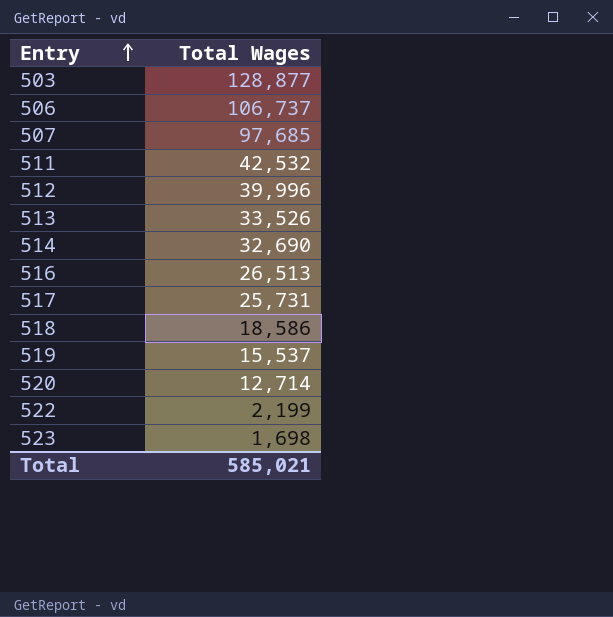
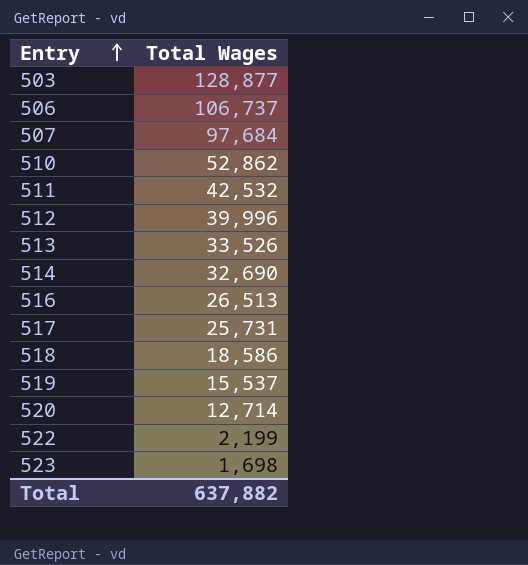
507 | Total Wages: 97,685 -> 97,684
row 510: none -> 52,862
Total | Total Wages: 585,021 -> 637,882

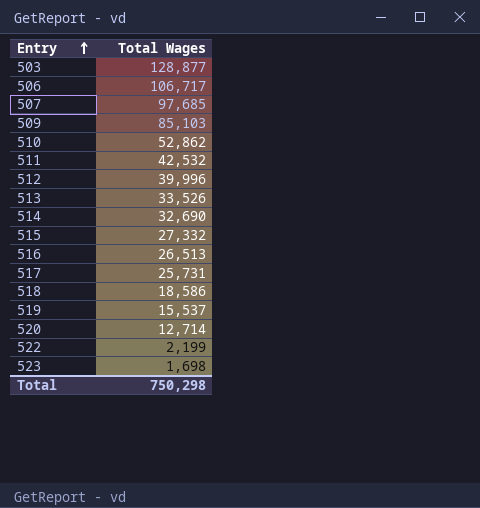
506 | Total Wages: 106,737 -> 106,717
507 | Total Wages: 97,684 -> 97,685
row 509: none -> 85,103
row 515: none -> 27,332
Total | Total Wages: 637,882 -> 750,298

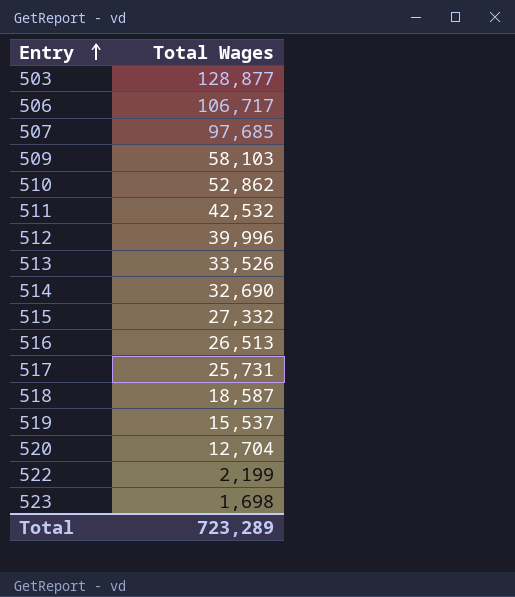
509 | Total Wages: 85,103 -> 58,103
518 | Total Wages: 18,586 -> 18,587
520 | Total Wages: 12,714 -> 12,704
Total | Total Wages: 750,298 -> 723,289

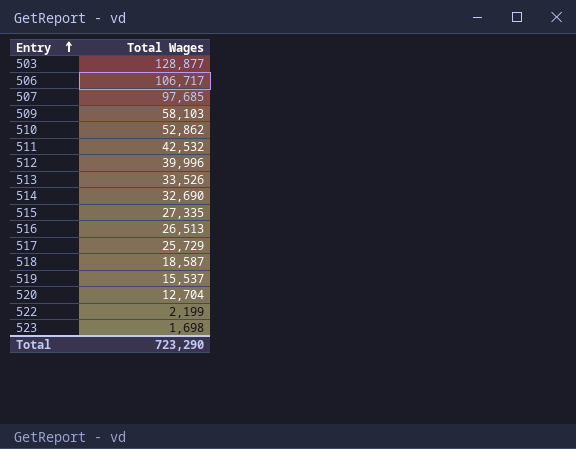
515 | Total Wages: 27,332 -> 27,335
517 | Total Wages: 25,731 -> 25,729
Total | Total Wages: 723,289 -> 723,290

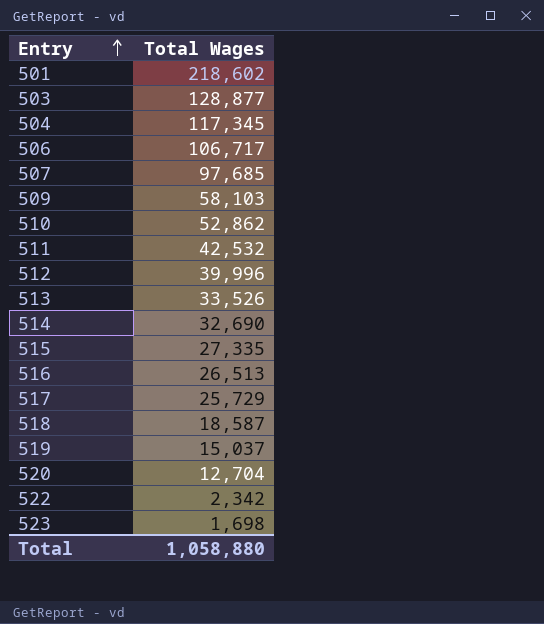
row 501: none -> 218,602
row 504: none -> 117,345
519 | Total Wages: 15,537 -> 15,037
522 | Total Wages: 2,199 -> 2,342
Total | Total Wages: 723,290 -> 1,058,880

